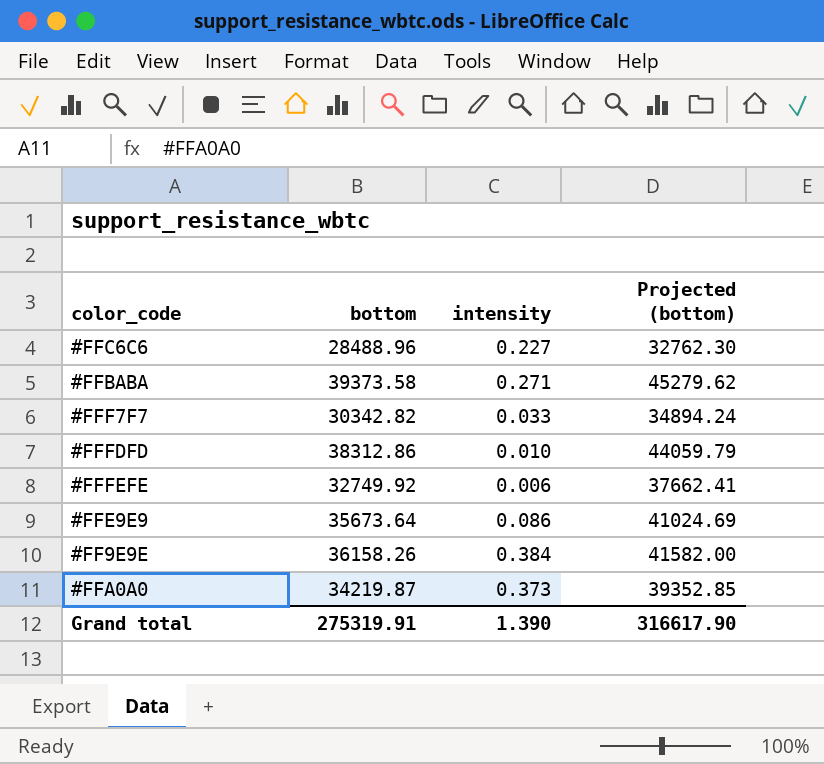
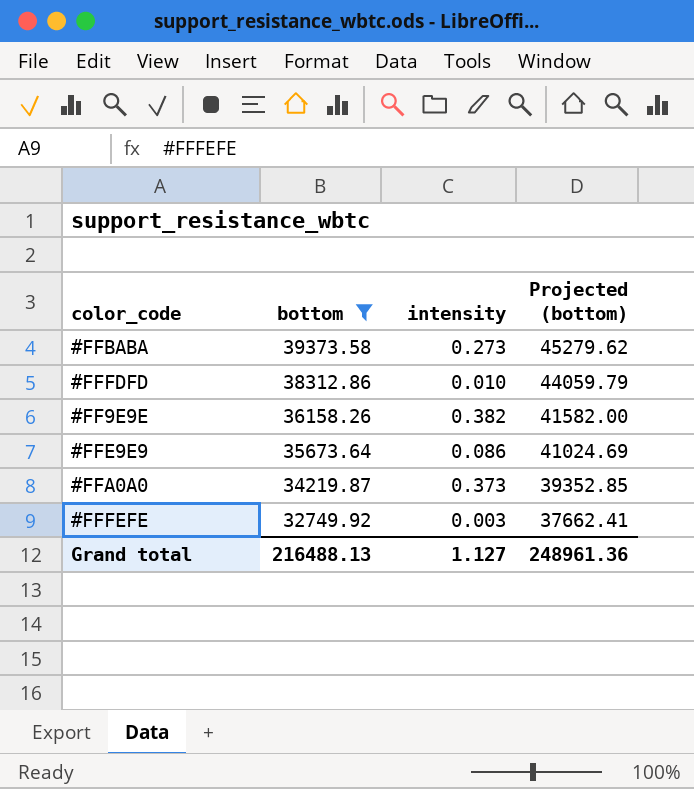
filter: none -> bottom >= 32749.92
row order: none -> bottom descending
#FFBABA | intensity: 0.271 -> 0.273
#FF9E9E | intensity: 0.384 -> 0.382
#FFFEFE | intensity: 0.006 -> 0.003
Grand total | bottom: 275319.91 -> 216488.13
Grand total | intensity: 1.390 -> 1.127
Grand total | Projected (bottom): 316617.90 -> 248961.36

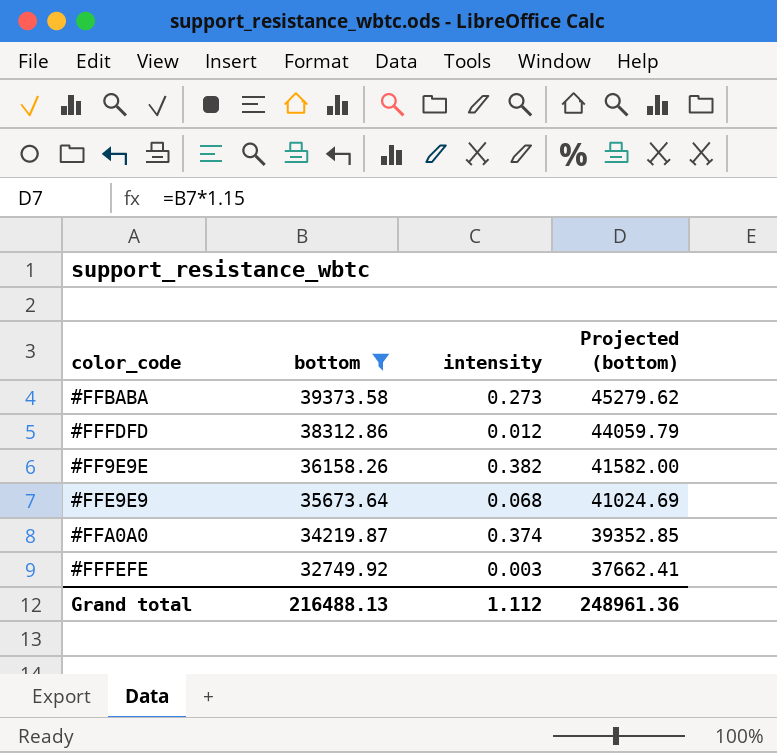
#FFFDFD | intensity: 0.010 -> 0.012
#FFE9E9 | intensity: 0.086 -> 0.068
#FFA0A0 | intensity: 0.373 -> 0.374
Grand total | intensity: 1.127 -> 1.112

